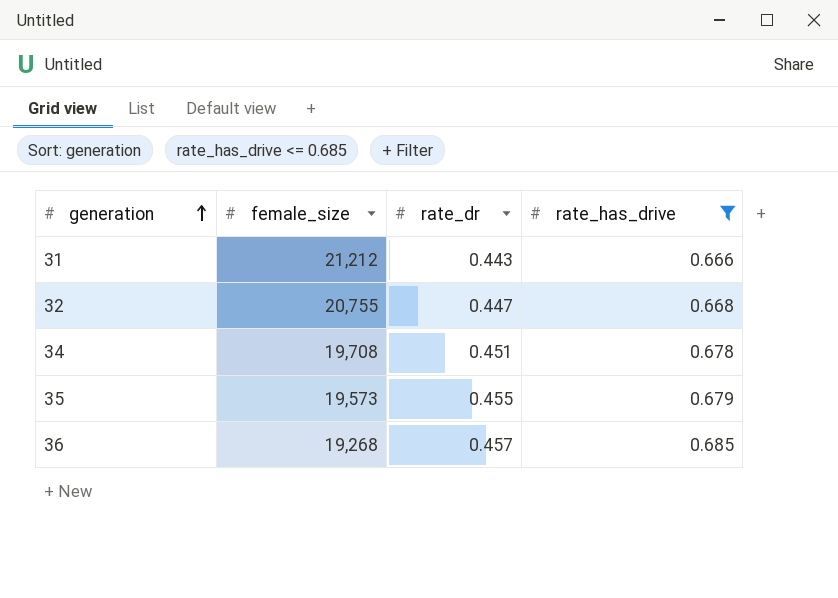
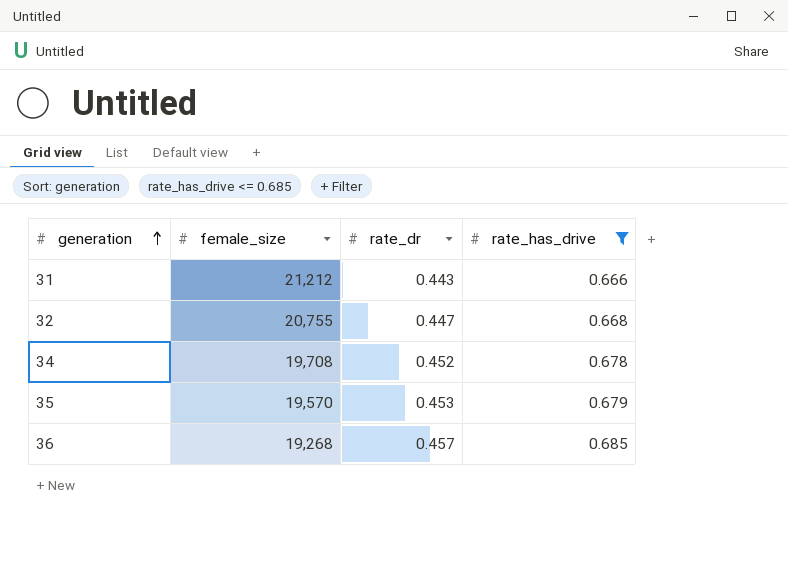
34 | rate_dr: 0.451 -> 0.452
35 | female_size: 19,573 -> 19,570
35 | rate_dr: 0.455 -> 0.453

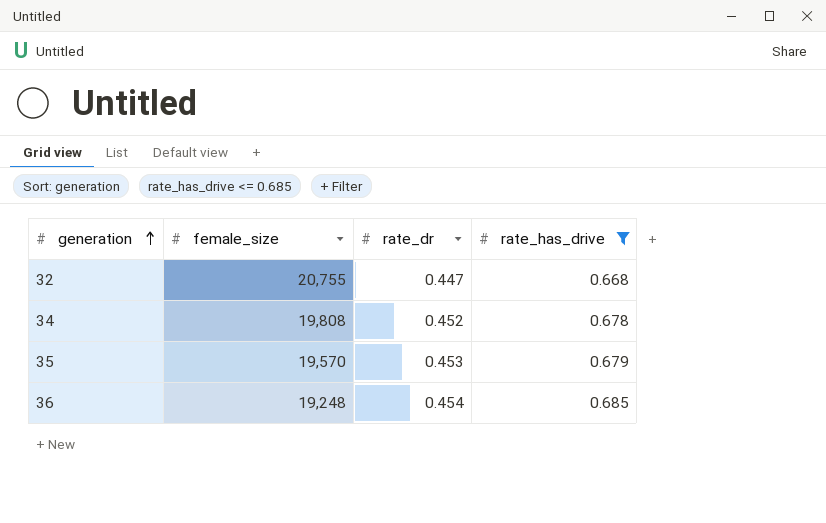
row 31: 21,212 | 0.443 | 0.666 -> none
34 | female_size: 19,708 -> 19,808
36 | female_size: 19,268 -> 19,248
36 | rate_dr: 0.457 -> 0.454

